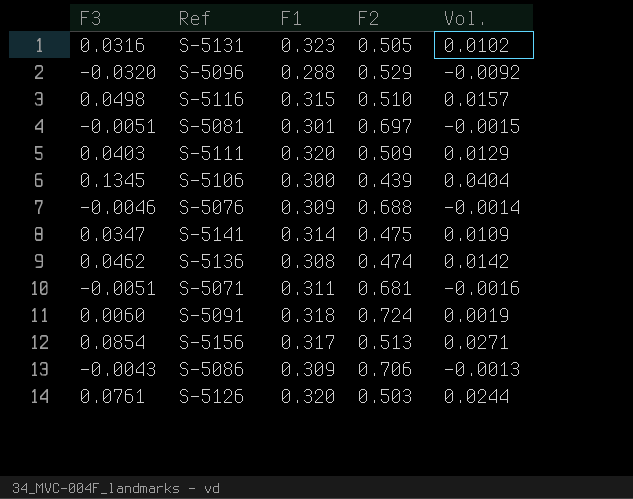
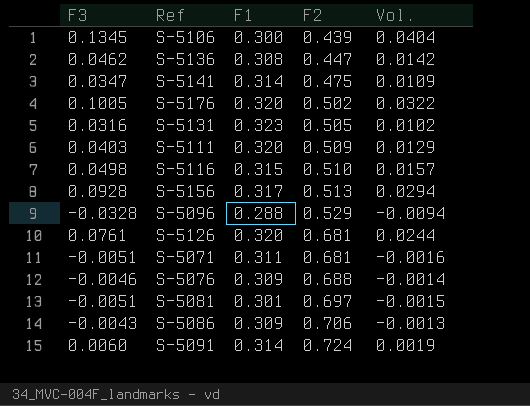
row order: none -> F2 ascending
S-5136 | F2: 0.474 -> 0.447
row S-5176: none -> 0.1005 | 0.320 | 0.502 | 0.0322
S-5156 | F3: 0.0854 -> 0.0928
S-5156 | Vol.: 0.0271 -> 0.0294
S-5096 | F3: -0.0320 -> -0.0328
S-5096 | Vol.: -0.0092 -> -0.0094
S-5126 | F2: 0.503 -> 0.681
S-5091 | F1: 0.318 -> 0.314

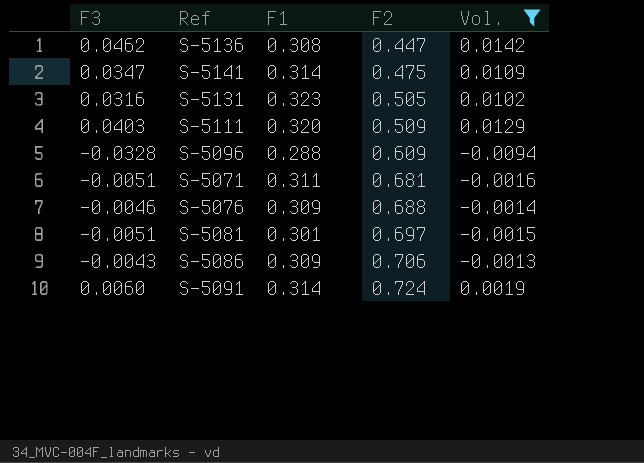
filter: none -> Vol. <= 0.0142
S-5096 | F2: 0.529 -> 0.609

